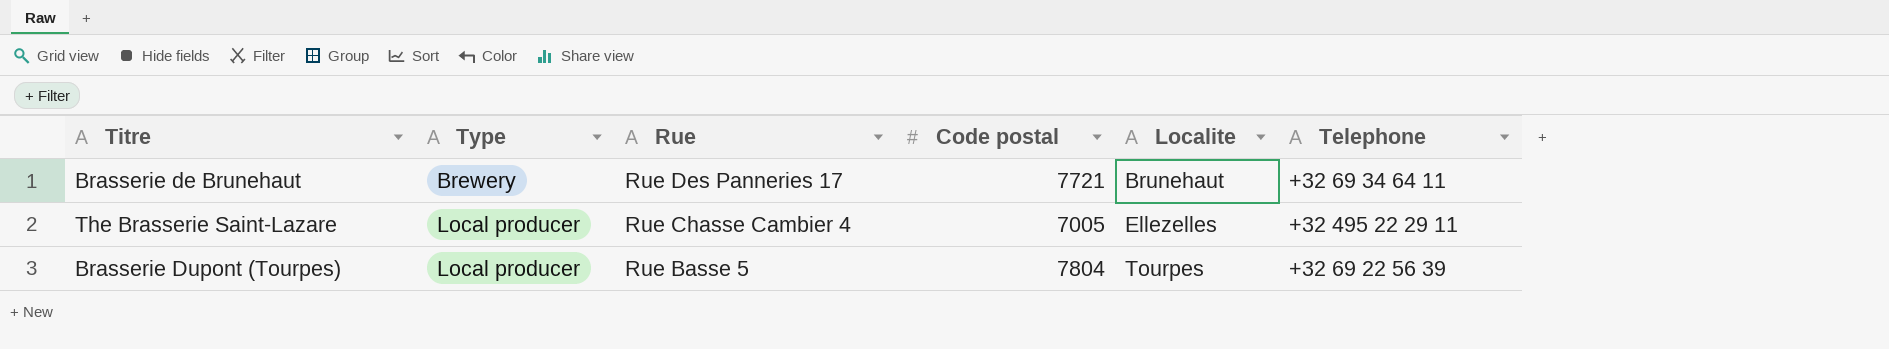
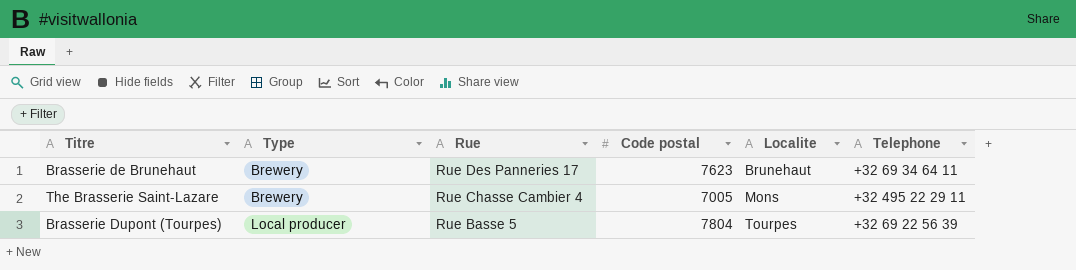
Brasserie de Brunehaut | Code postal: 7721 -> 7623
The Brasserie Saint-Lazare | Type: Local producer -> Brewery
The Brasserie Saint-Lazare | Localite: Ellezelles -> Mons

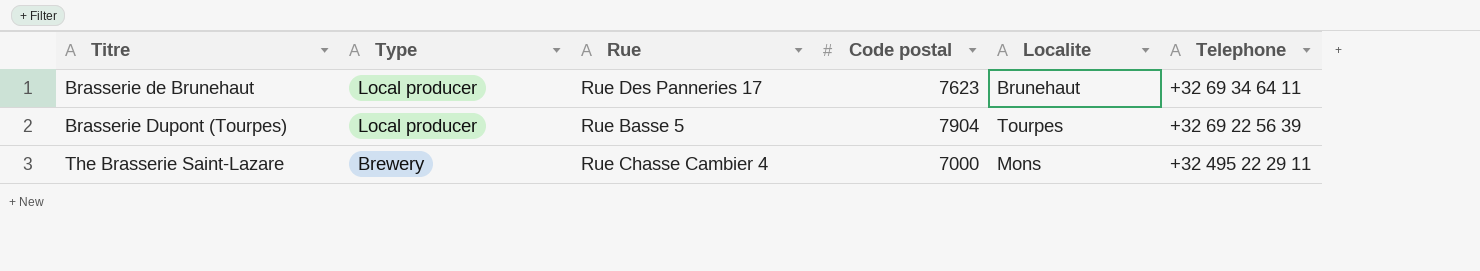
row order: Type ascending -> Titre ascending
Brasserie de Brunehaut | Type: Brewery -> Local producer
Brasserie Dupont (Tourpes) | Code postal: 7804 -> 7904
The Brasserie Saint-Lazare | Code postal: 7005 -> 7000

